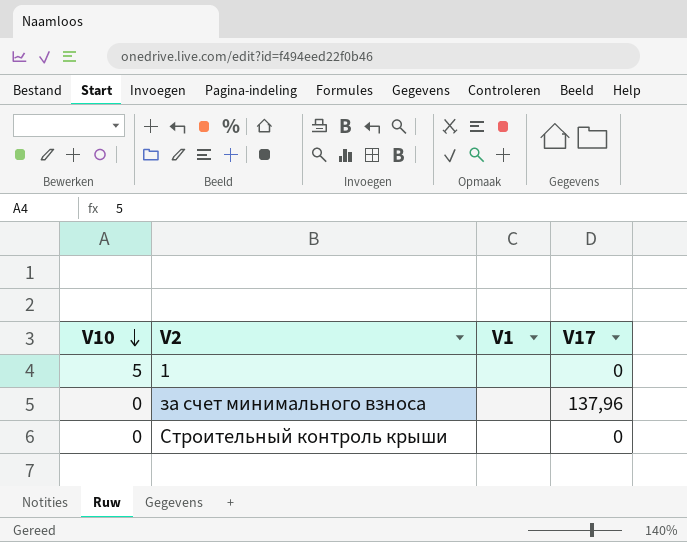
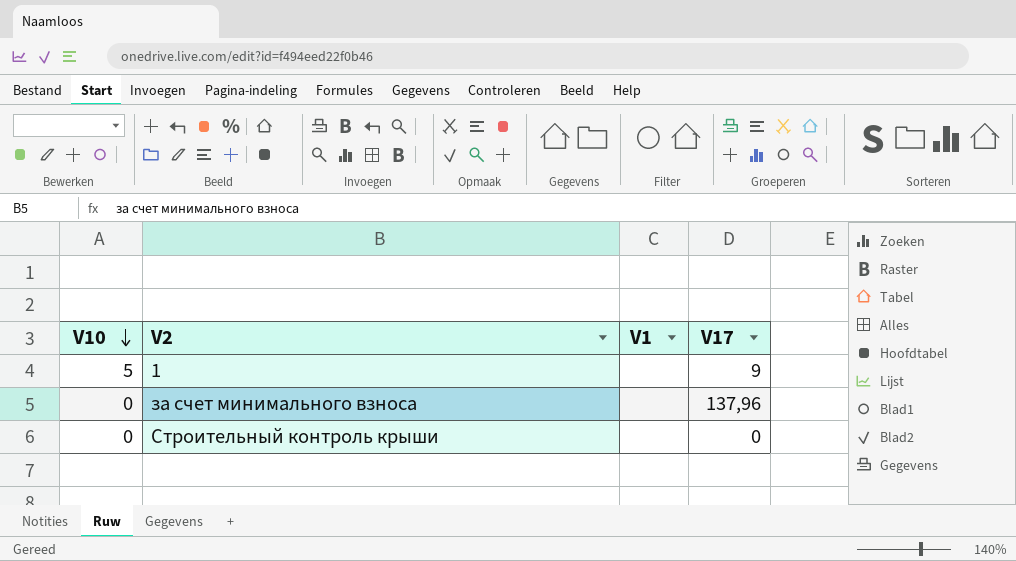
1 | V17: 0 -> 9

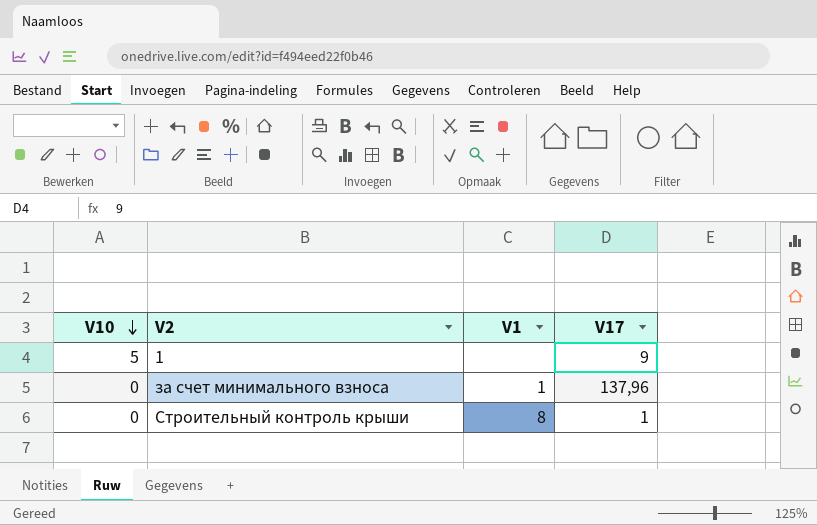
за счет минимального взноса | V1: none -> 1
Строительный контроль крыши | V1: none -> 8
Строительный контроль крыши | V17: 0 -> 1

